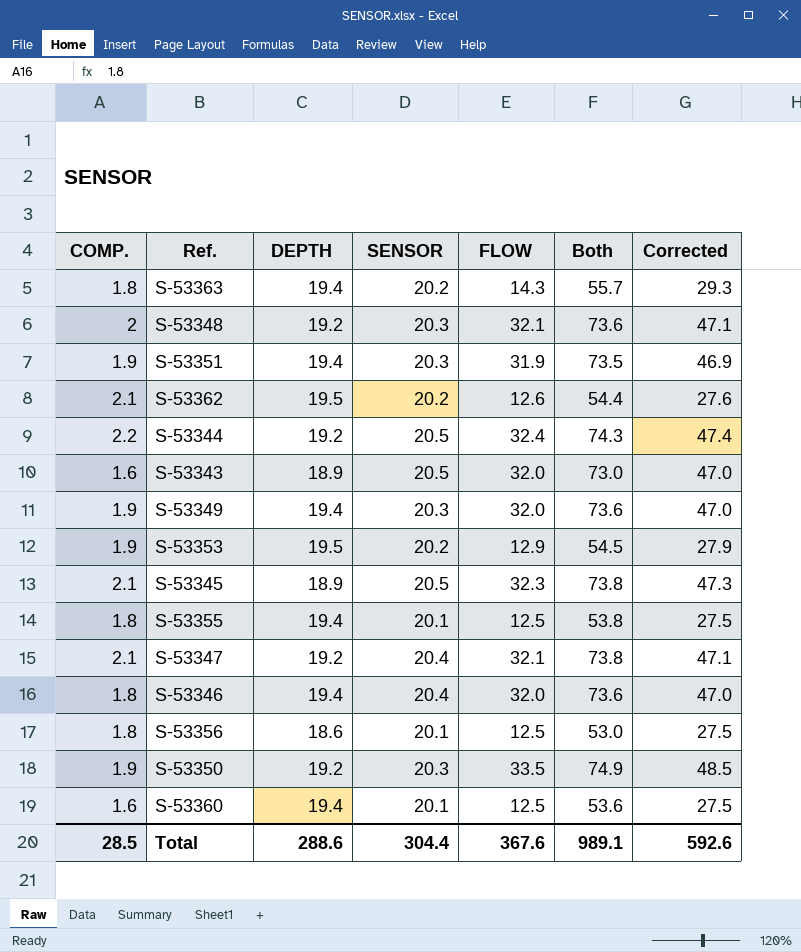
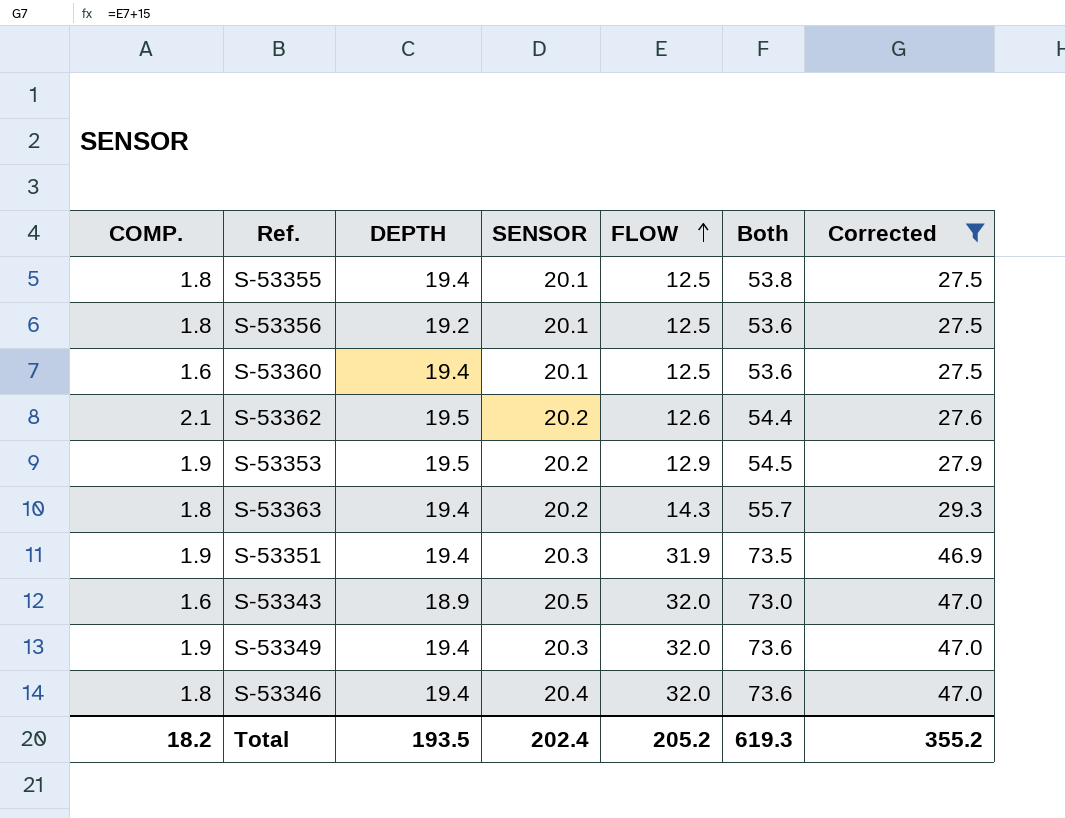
filter: none -> Corrected <= 47.0
row order: none -> FLOW ascending
S-53356 | DEPTH: 18.6 -> 19.2
S-53356 | Both: 53.0 -> 53.6
Total | COMP.: 28.5 -> 18.2
Total | DEPTH: 288.6 -> 193.5
Total | SENSOR: 304.4 -> 202.4
Total | FLOW: 367.6 -> 205.2
Total | Both: 989.1 -> 619.3
Total | Corrected: 592.6 -> 355.2

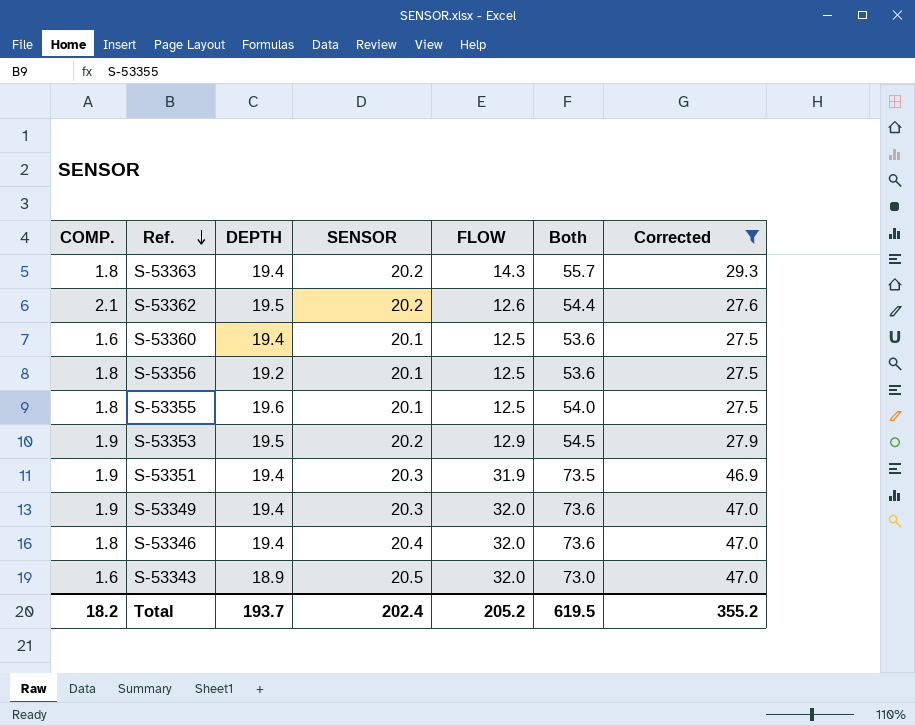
row order: FLOW ascending -> Ref. descending
S-53355 | DEPTH: 19.4 -> 19.6
S-53355 | Both: 53.8 -> 54.0
Total | DEPTH: 193.5 -> 193.7
Total | Both: 619.3 -> 619.5

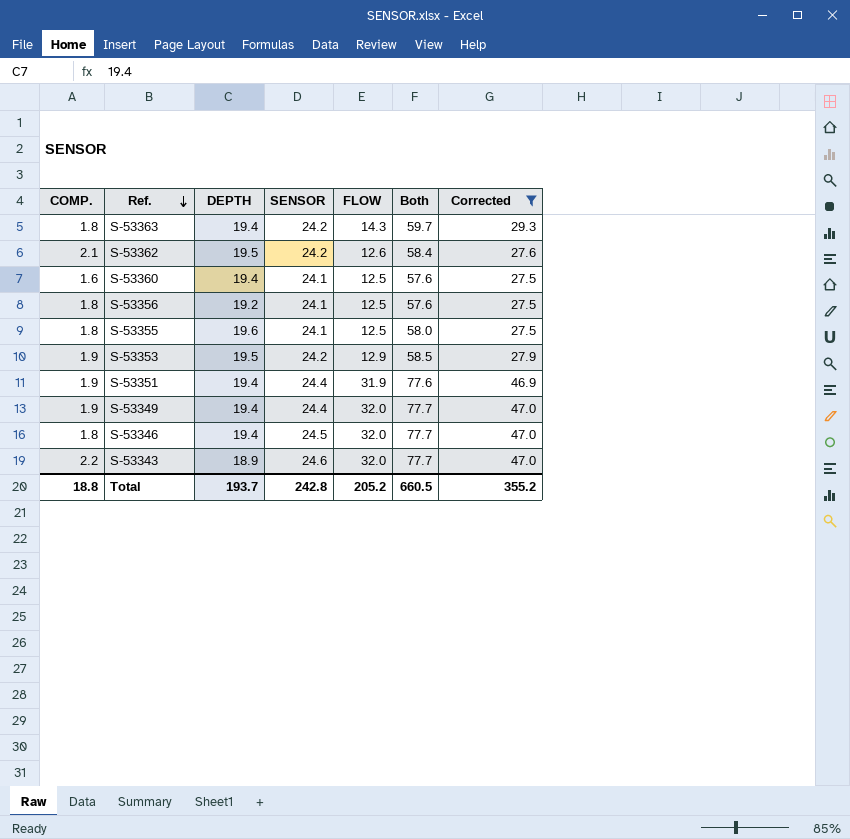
S-53363 | SENSOR: 20.2 -> 24.2
S-53363 | Both: 55.7 -> 59.7
S-53362 | SENSOR: 20.2 -> 24.2
S-53362 | Both: 54.4 -> 58.4
S-53360 | SENSOR: 20.1 -> 24.1
S-53360 | Both: 53.6 -> 57.6
S-53356 | SENSOR: 20.1 -> 24.1
S-53356 | Both: 53.6 -> 57.6
S-53355 | SENSOR: 20.1 -> 24.1
S-53355 | Both: 54.0 -> 58.0
S-53353 | SENSOR: 20.2 -> 24.2
S-53353 | Both: 54.5 -> 58.5
S-53351 | SENSOR: 20.3 -> 24.4
S-53351 | Both: 73.5 -> 77.6
S-53349 | SENSOR: 20.3 -> 24.4
S-53349 | Both: 73.6 -> 77.7
S-53346 | SENSOR: 20.4 -> 24.5
S-53346 | Both: 73.6 -> 77.7
S-53343 | COMP.: 1.6 -> 2.2
S-53343 | SENSOR: 20.5 -> 24.6
S-53343 | Both: 73.0 -> 77.7
Total | COMP.: 18.2 -> 18.8
Total | SENSOR: 202.4 -> 242.8
Total | Both: 619.5 -> 660.5

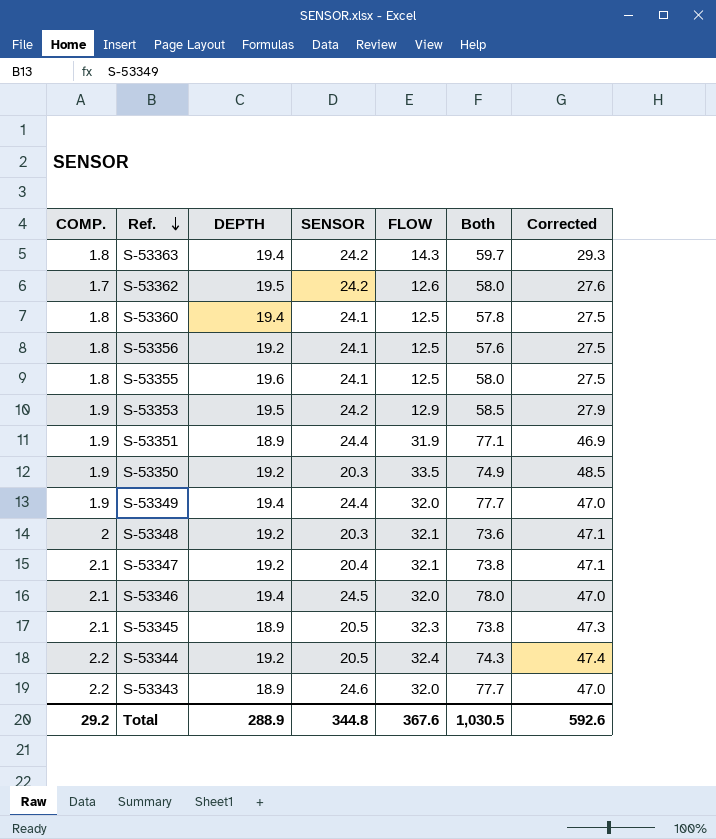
filter: Corrected <= 47.0 -> none
S-53362 | COMP.: 2.1 -> 1.7
S-53362 | Both: 58.4 -> 58.0
S-53360 | COMP.: 1.6 -> 1.8
S-53360 | Both: 57.6 -> 57.8
S-53351 | DEPTH: 19.4 -> 18.9
S-53351 | Both: 77.6 -> 77.1
S-53346 | COMP.: 1.8 -> 2.1
S-53346 | Both: 77.7 -> 78.0
Total | COMP.: 18.8 -> 29.2
Total | DEPTH: 193.7 -> 288.9
Total | SENSOR: 242.8 -> 344.8
Total | FLOW: 205.2 -> 367.6
Total | Both: 660.5 -> 1,030.5
Total | Corrected: 355.2 -> 592.6

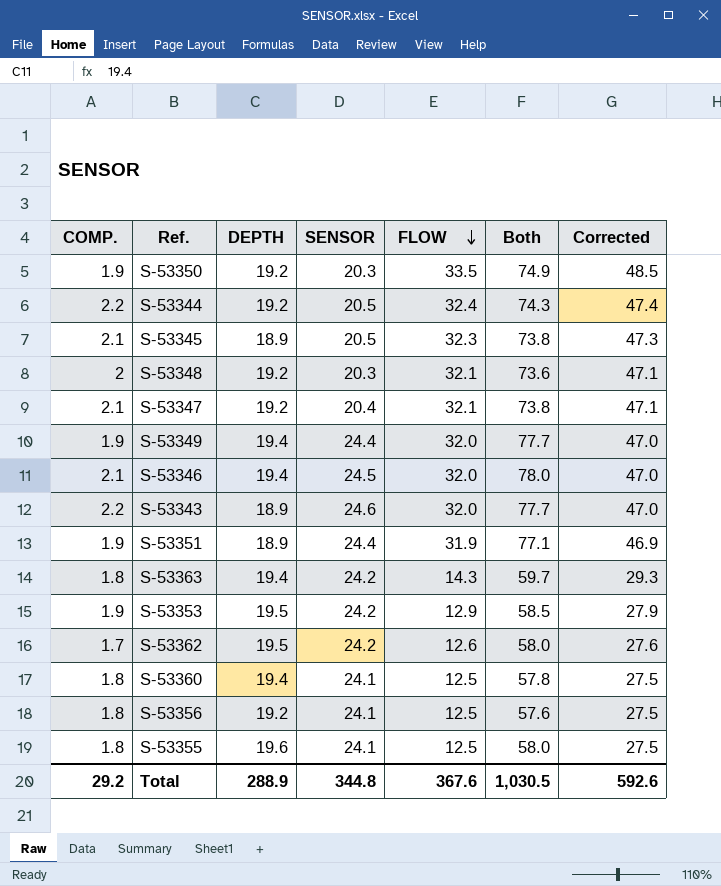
row order: Ref. descending -> FLOW descending

